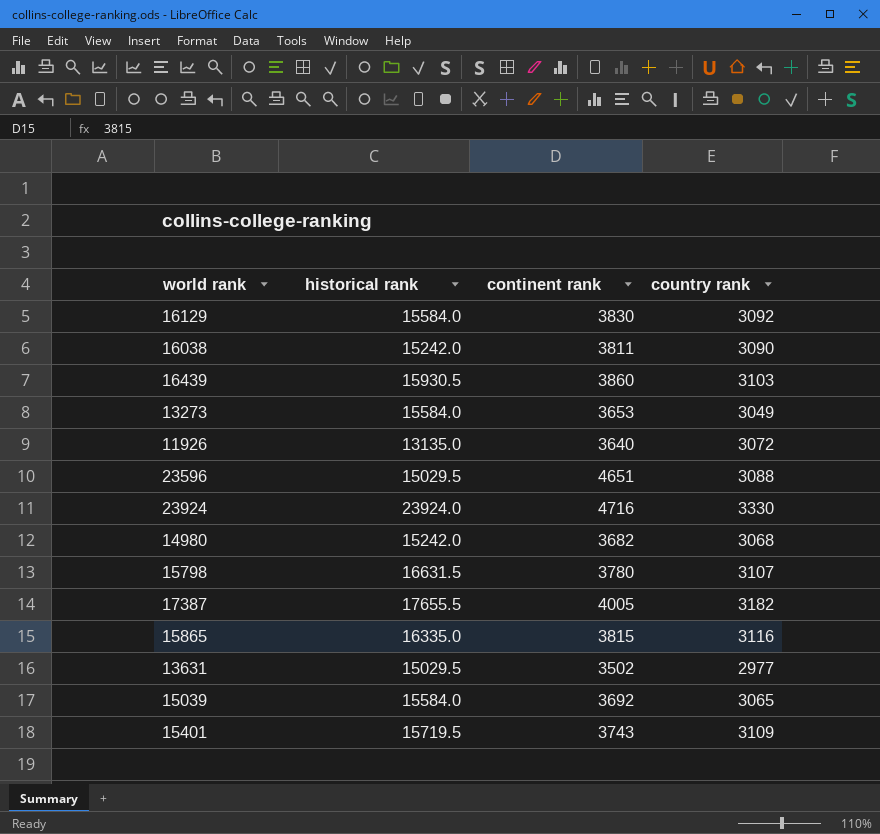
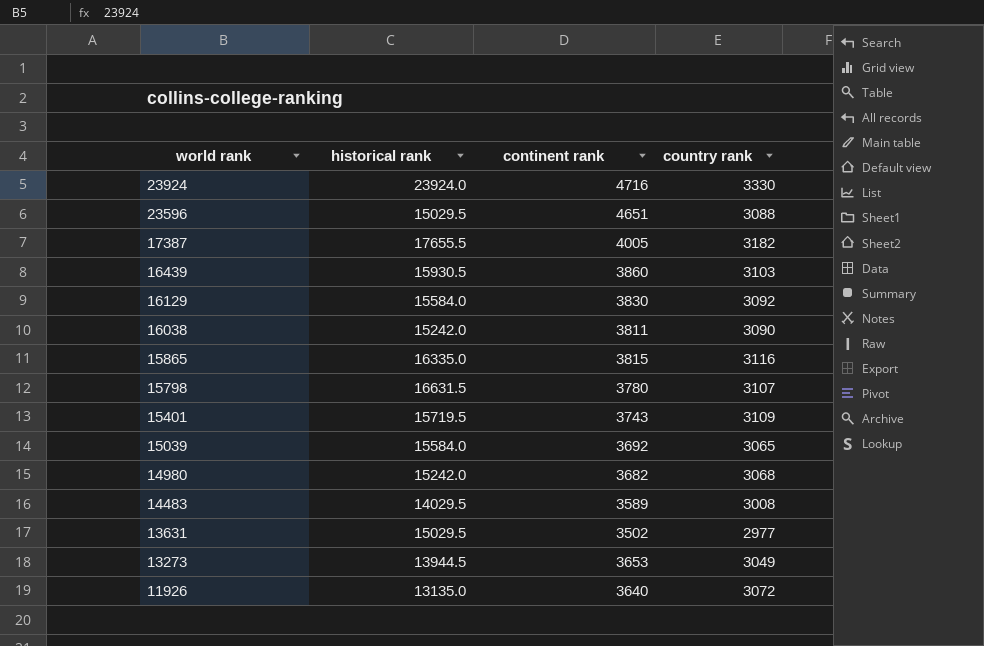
row order: none -> world rank descending
row 14483: none -> 14029.5 | 3589 | 3008
13273 | historical rank: 15584.0 -> 13944.5

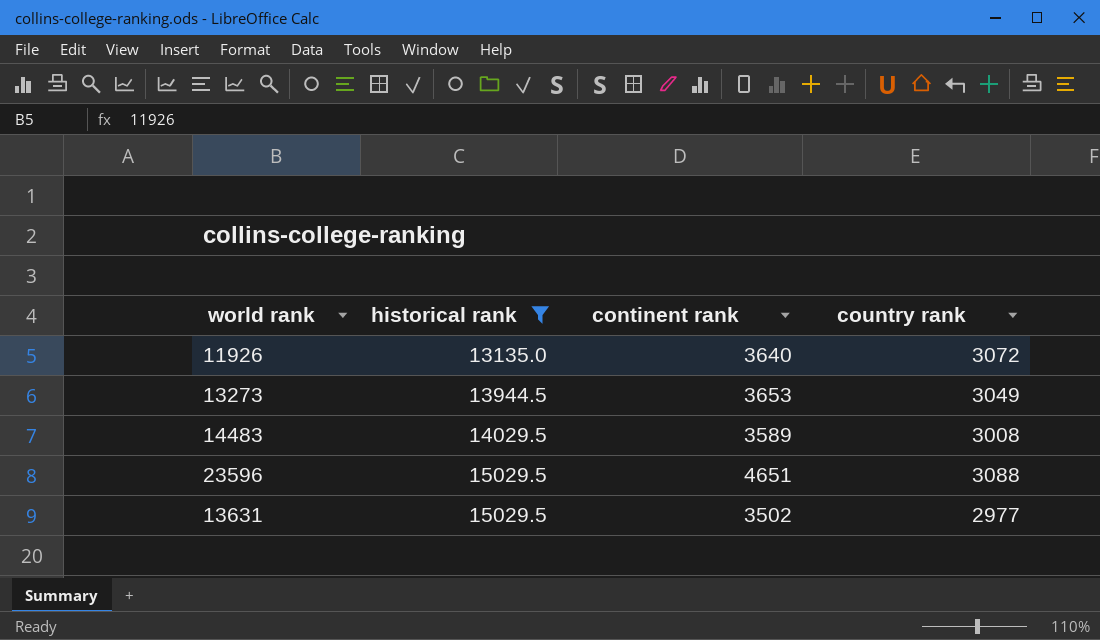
filter: none -> historical rank <= 15029.5
row order: world rank descending -> historical rank ascending

